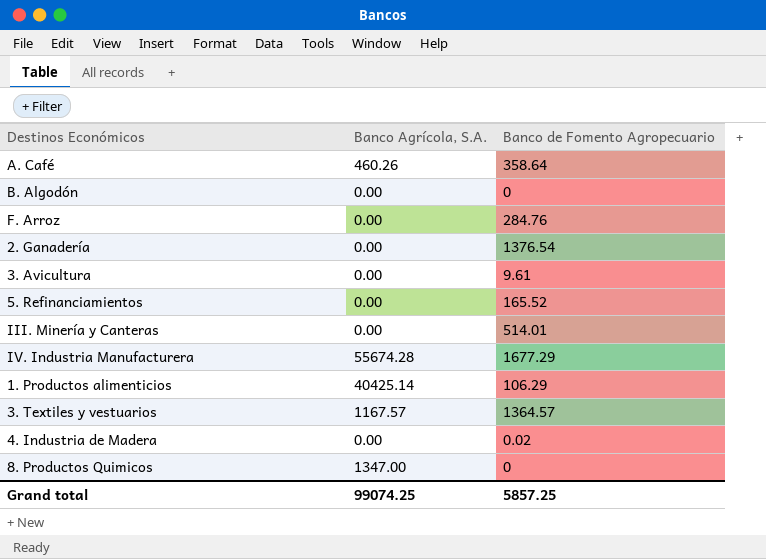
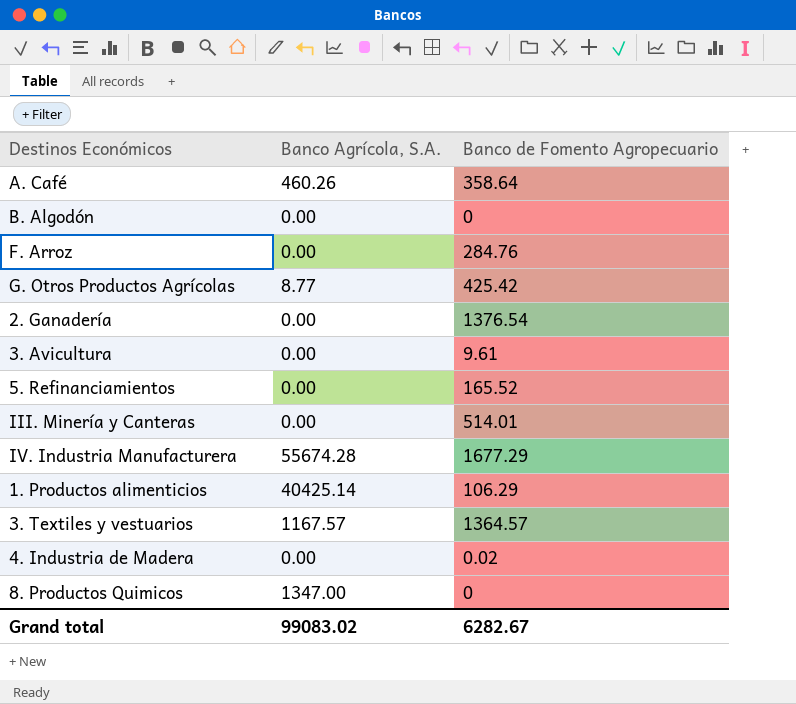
row G. Otros Productos Agrícolas: none -> 8.77 | 425.42
Grand total | Banco Agrícola, S.A.: 99074.25 -> 99083.02
Grand total | Banco de Fomento Agropecuario: 5857.25 -> 6282.67

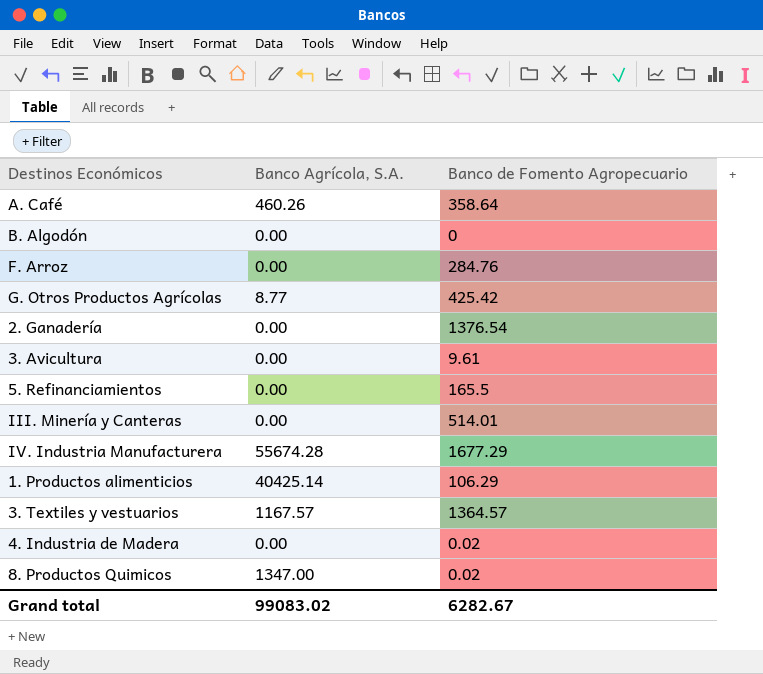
5. Refinanciamientos | Banco de Fomento Agropecuario: 165.52 -> 165.5
8. Productos Quimicos | Banco de Fomento Agropecuario: 0 -> 0.02

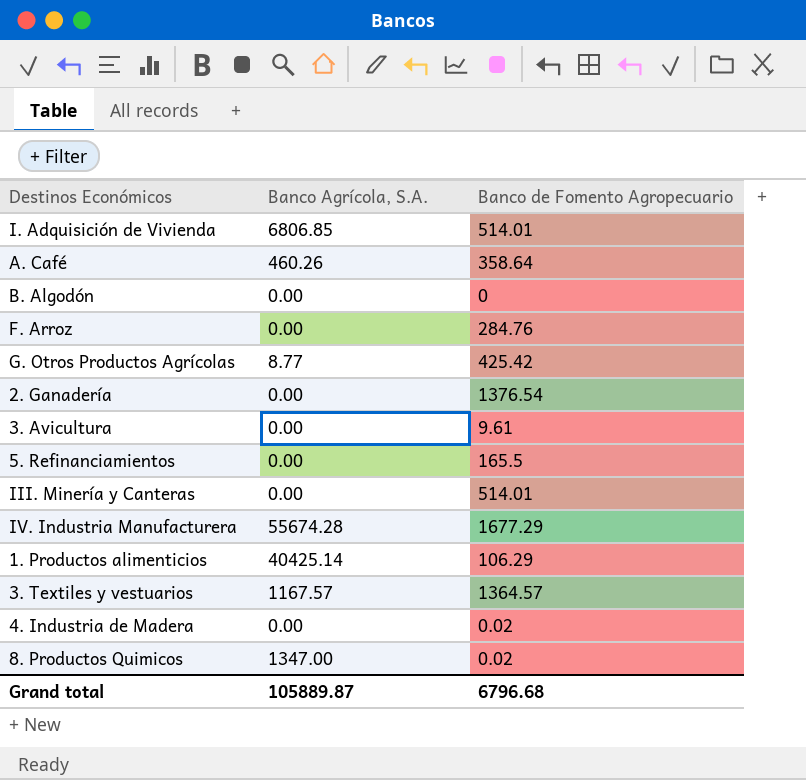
row I. Adquisición de Vivienda: none -> 6806.85 | 514.01
Grand total | Banco Agrícola, S.A.: 99083.02 -> 105889.87
Grand total | Banco de Fomento Agropecuario: 6282.67 -> 6796.68

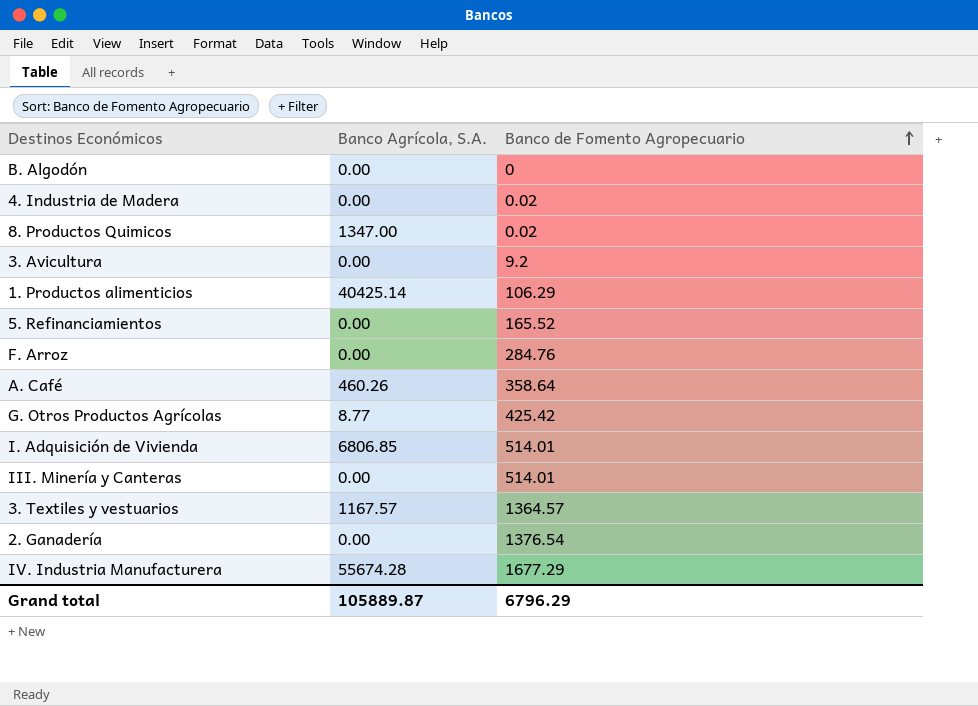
row order: none -> Banco de Fomento Agropecuario ascending
3. Avicultura | Banco de Fomento Agropecuario: 9.61 -> 9.2
5. Refinanciamientos | Banco de Fomento Agropecuario: 165.5 -> 165.52
Grand total | Banco de Fomento Agropecuario: 6796.68 -> 6796.29

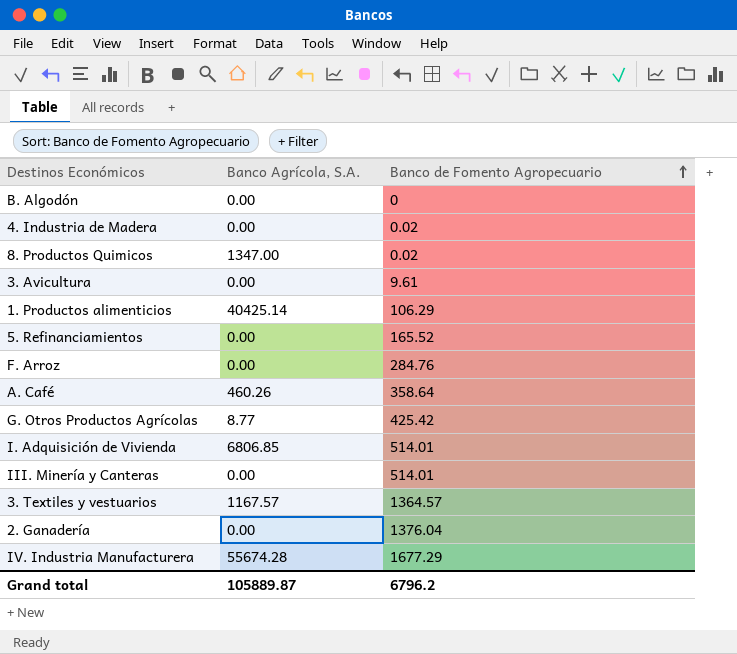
3. Avicultura | Banco de Fomento Agropecuario: 9.2 -> 9.61
2. Ganadería | Banco de Fomento Agropecuario: 1376.54 -> 1376.04
Grand total | Banco de Fomento Agropecuario: 6796.29 -> 6796.2

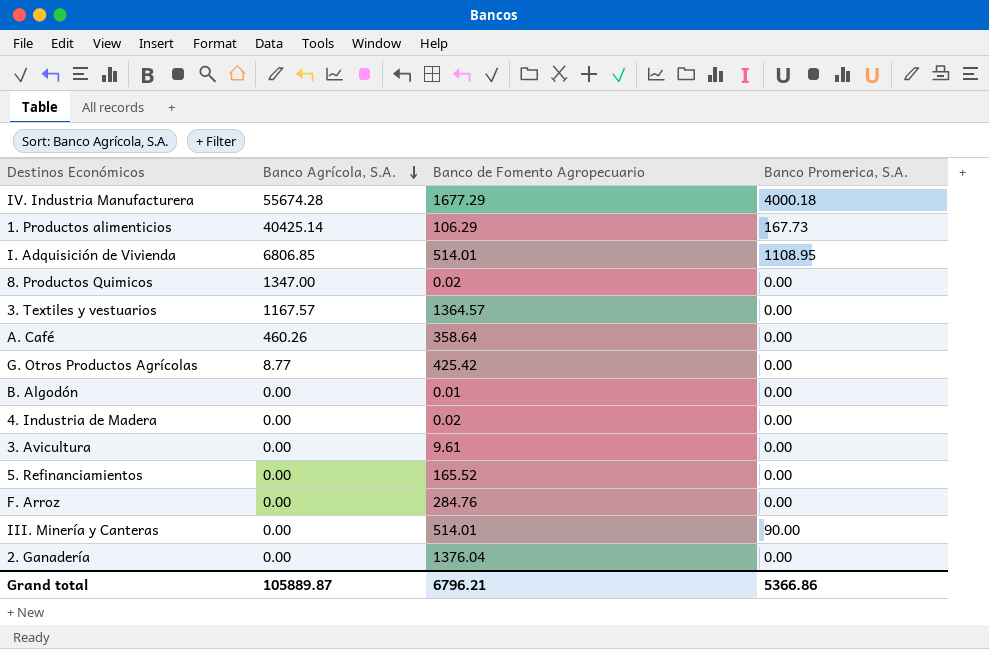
row order: Banco de Fomento Agropecuario ascending -> Banco Agrícola, S.A. descending
column Banco Promerica, S.A. | position: none -> 4
B. Algodón | Banco de Fomento Agropecuario: 0 -> 0.01
Grand total | Banco de Fomento Agropecuario: 6796.2 -> 6796.21

